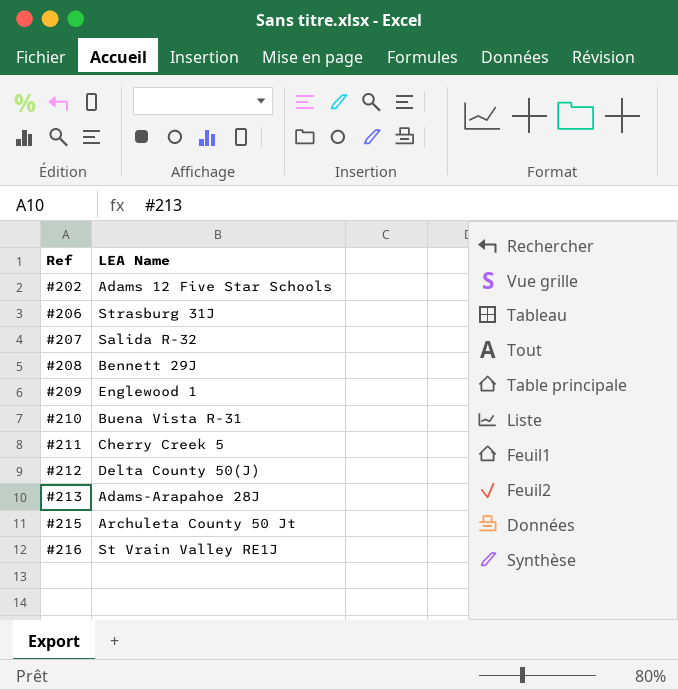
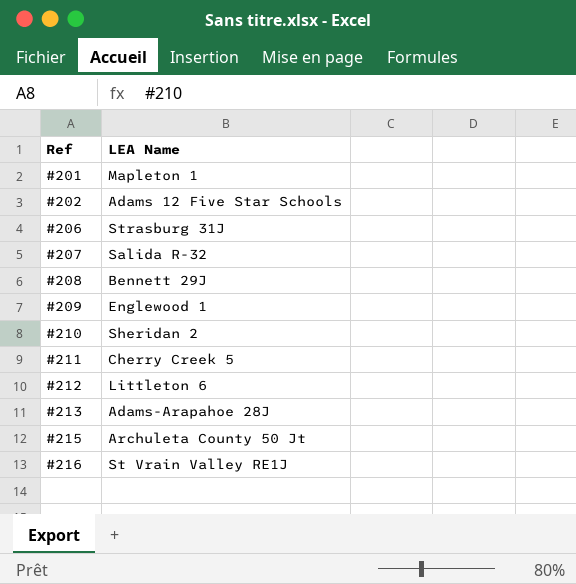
row #201: none -> Mapleton 1
#210 | LEA Name: Buena Vista R-31 -> Sheridan 2
#212 | LEA Name: Delta County 50(J) -> Littleton 6

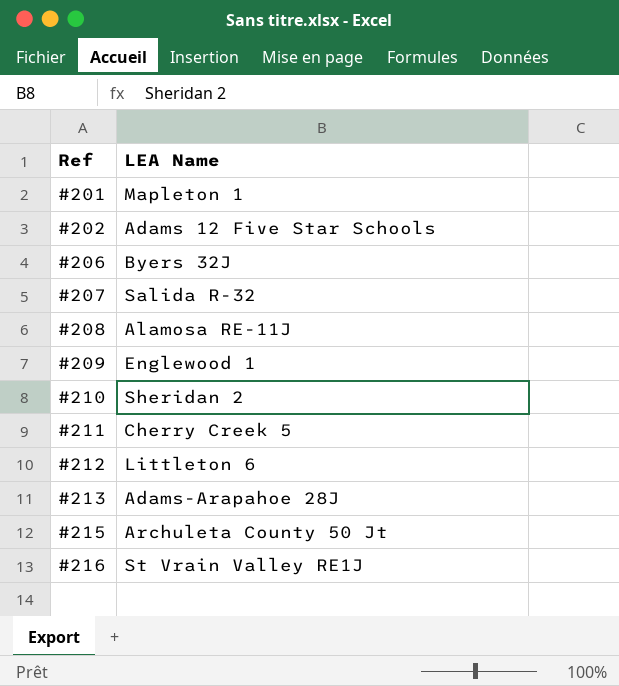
#206 | LEA Name: Strasburg 31J -> Byers 32J
#208 | LEA Name: Bennett 29J -> Alamosa RE-11J

